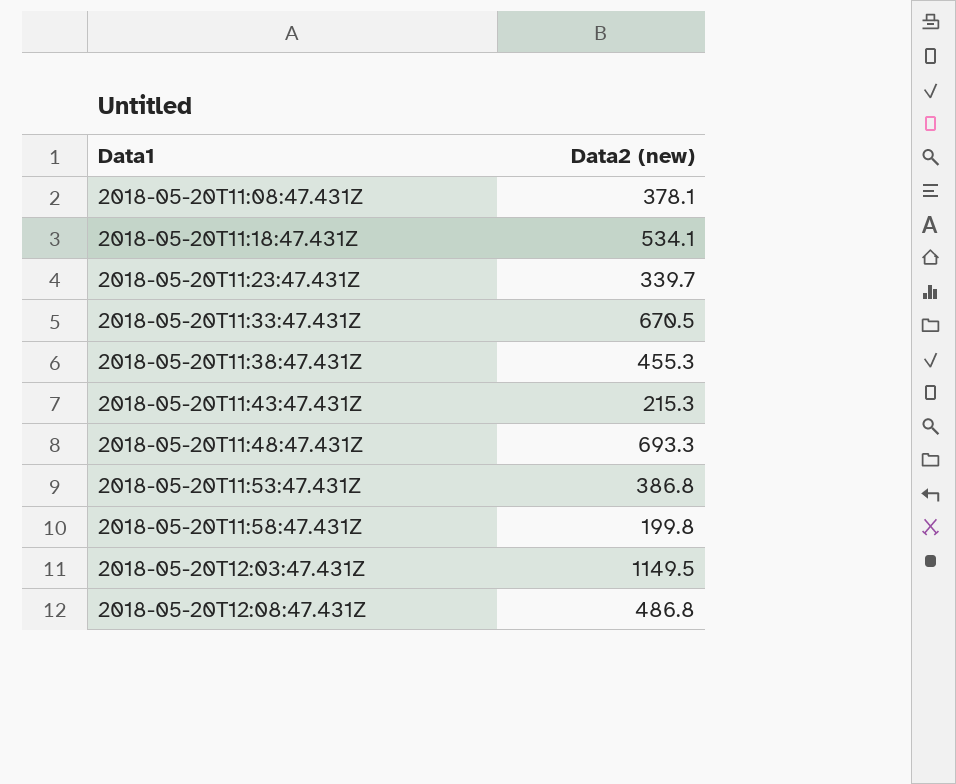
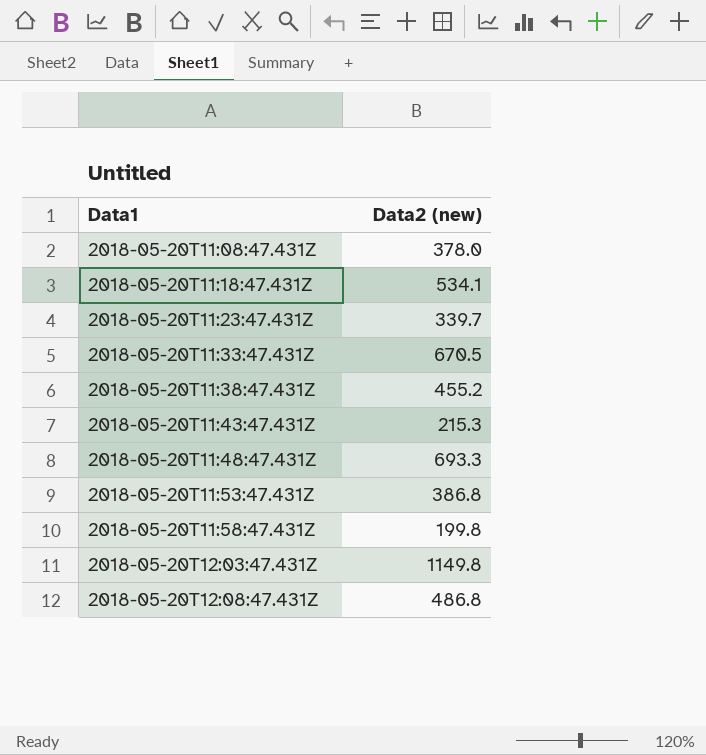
2018-05-20T11:08:47.431Z | Data2 (new): 378.1 -> 378.0
2018-05-20T11:38:47.431Z | Data2 (new): 455.3 -> 455.2
2018-05-20T12:03:47.431Z | Data2 (new): 1149.5 -> 1149.8

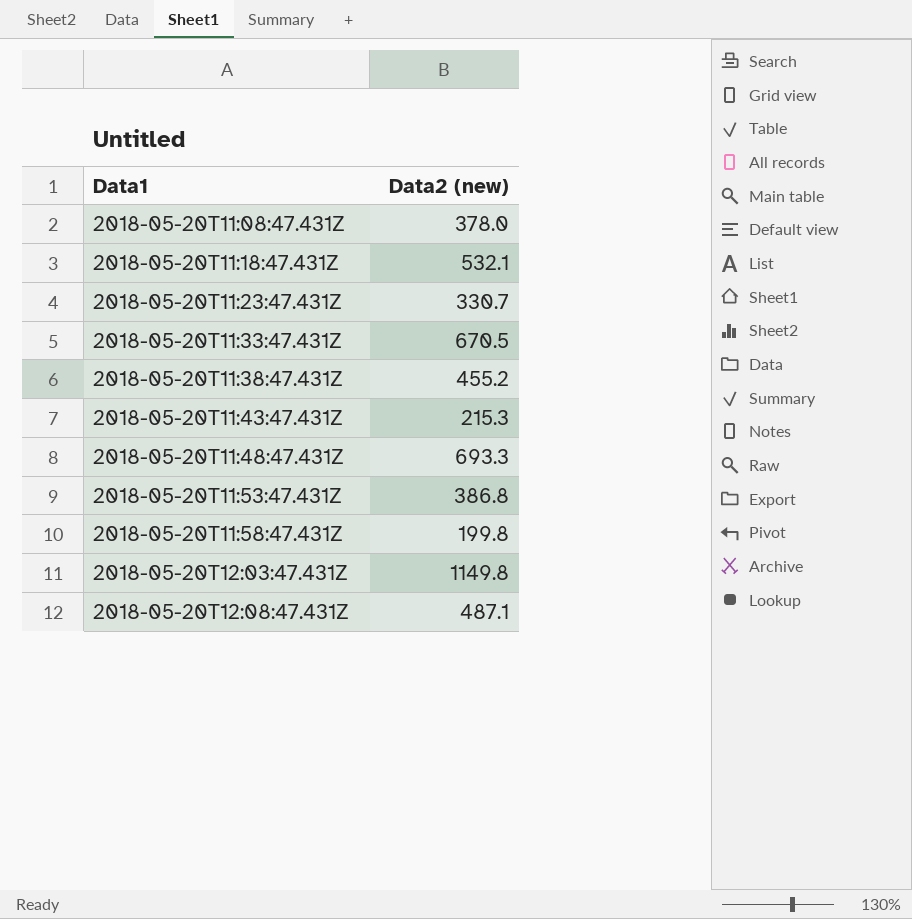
2018-05-20T11:18:47.431Z | Data2 (new): 534.1 -> 532.1
2018-05-20T11:23:47.431Z | Data2 (new): 339.7 -> 330.7
2018-05-20T12:08:47.431Z | Data2 (new): 486.8 -> 487.1

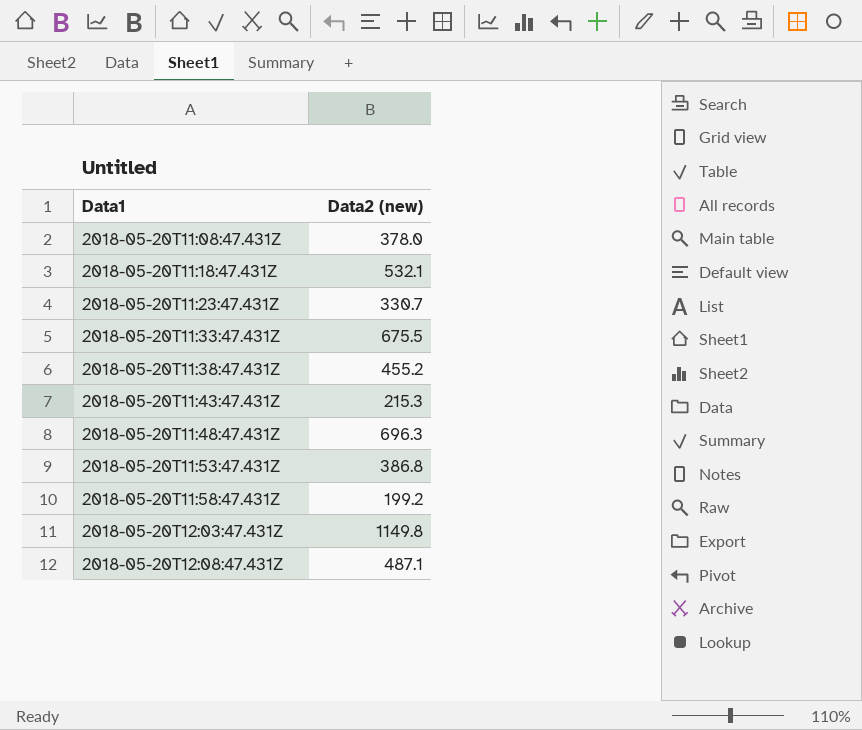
2018-05-20T11:33:47.431Z | Data2 (new): 670.5 -> 675.5
2018-05-20T11:48:47.431Z | Data2 (new): 693.3 -> 696.3
2018-05-20T11:58:47.431Z | Data2 (new): 199.8 -> 199.2

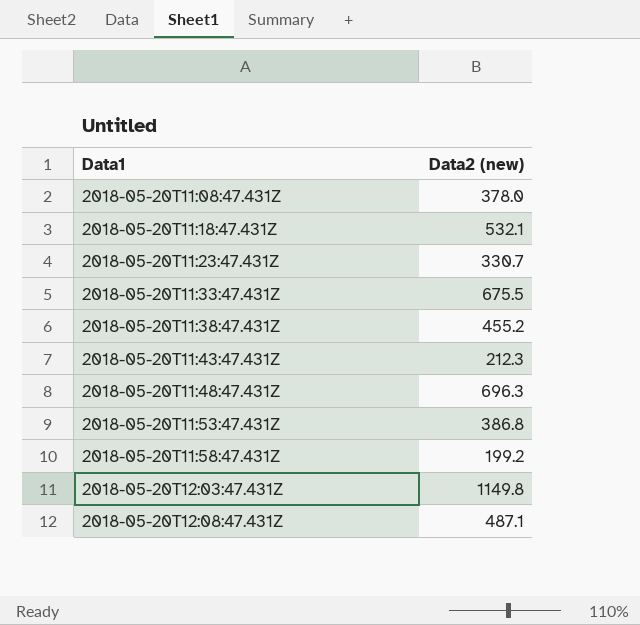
2018-05-20T11:43:47.431Z | Data2 (new): 215.3 -> 212.3

